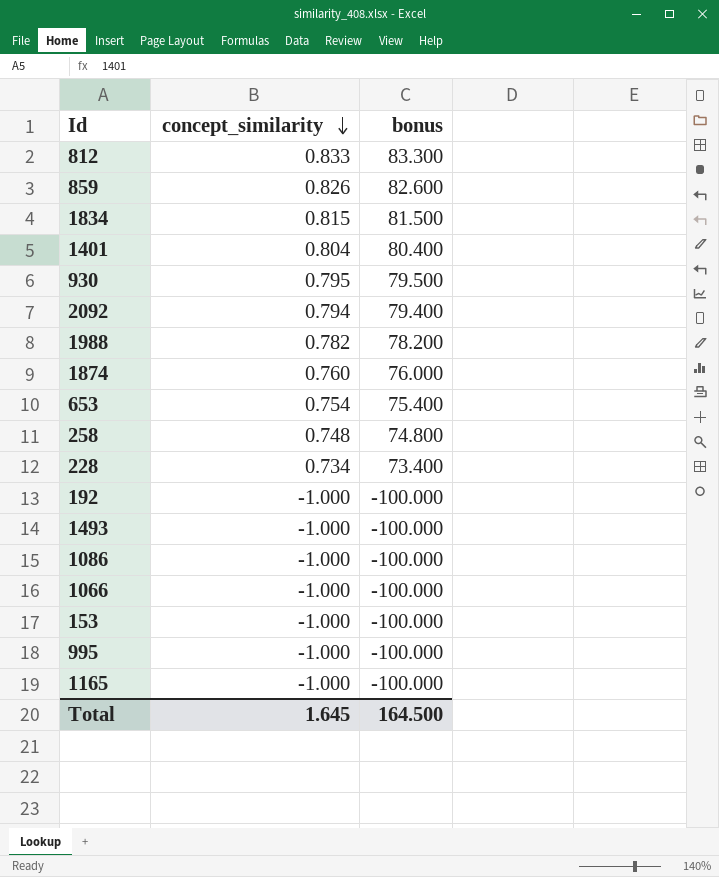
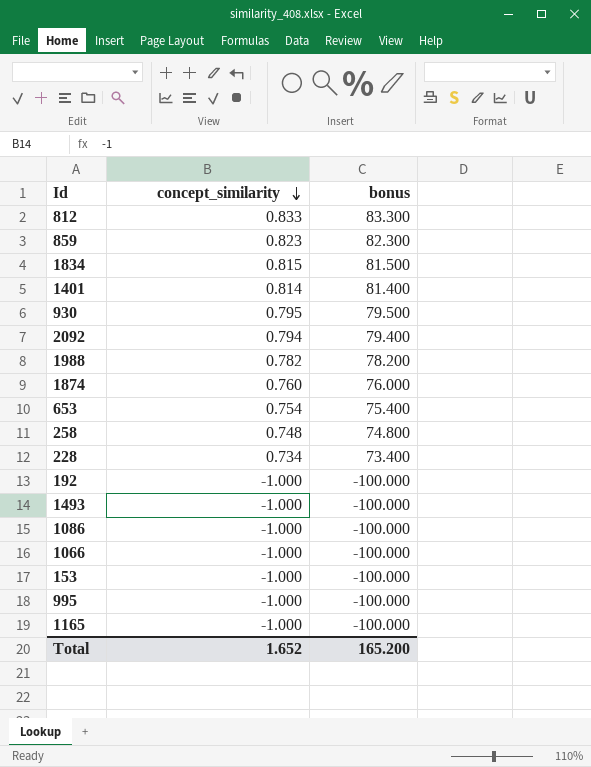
859 | concept_similarity: 0.826 -> 0.823
859 | bonus: 82.600 -> 82.300
1401 | concept_similarity: 0.804 -> 0.814
1401 | bonus: 80.400 -> 81.400
Total | concept_similarity: 1.645 -> 1.652
Total | bonus: 164.500 -> 165.200

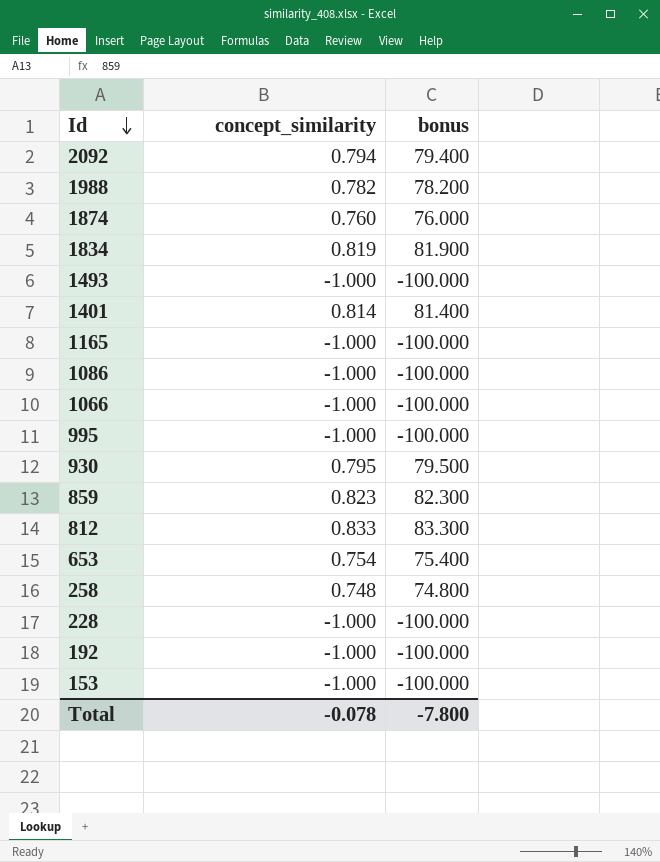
row order: concept_similarity descending -> Id descending
1834 | concept_similarity: 0.815 -> 0.819
1834 | bonus: 81.500 -> 81.900
228 | concept_similarity: 0.734 -> -1.000
228 | bonus: 73.400 -> -100.000
Total | concept_similarity: 1.652 -> -0.078
Total | bonus: 165.200 -> -7.800

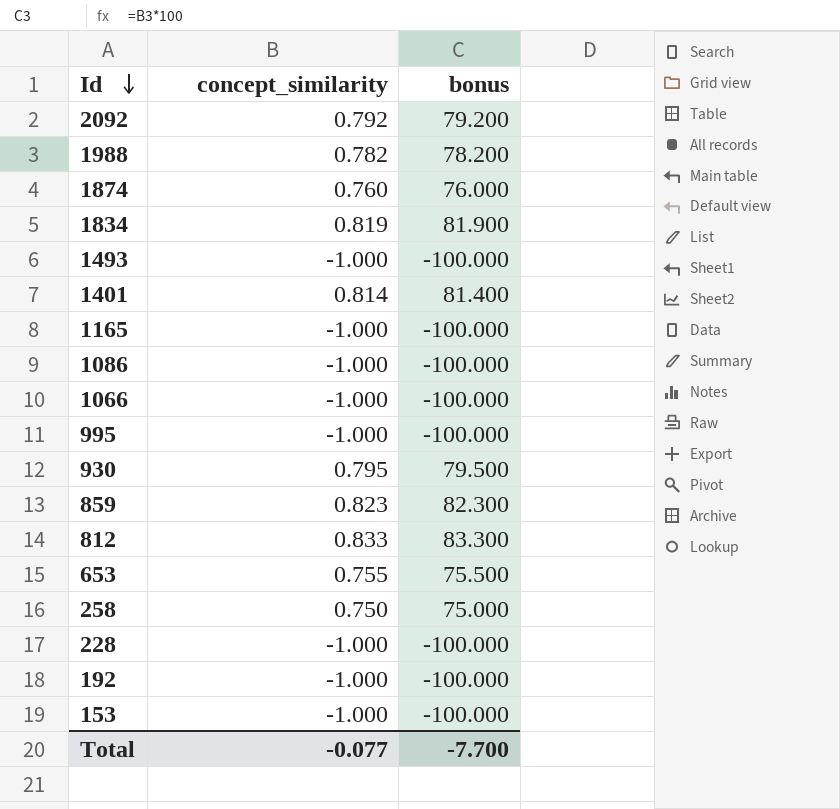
2092 | concept_similarity: 0.794 -> 0.792
2092 | bonus: 79.400 -> 79.200
653 | concept_similarity: 0.754 -> 0.755
653 | bonus: 75.400 -> 75.500
258 | concept_similarity: 0.748 -> 0.750
258 | bonus: 74.800 -> 75.000
Total | concept_similarity: -0.078 -> -0.077
Total | bonus: -7.800 -> -7.700

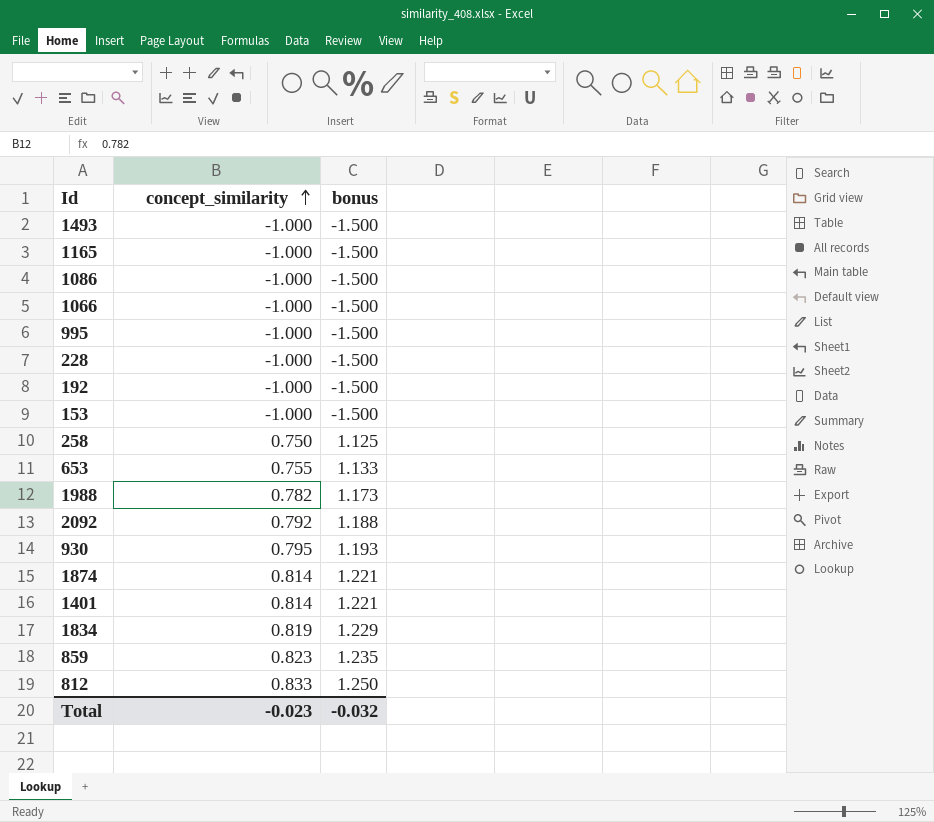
row order: Id descending -> concept_similarity ascending
column bonus | formula: [concept_similarity] * 100 -> [concept_similarity] * 1.5
1874 | concept_similarity: 0.760 -> 0.814
Total | concept_similarity: -0.077 -> -0.023
Total | bonus: -7.700 -> -0.032

